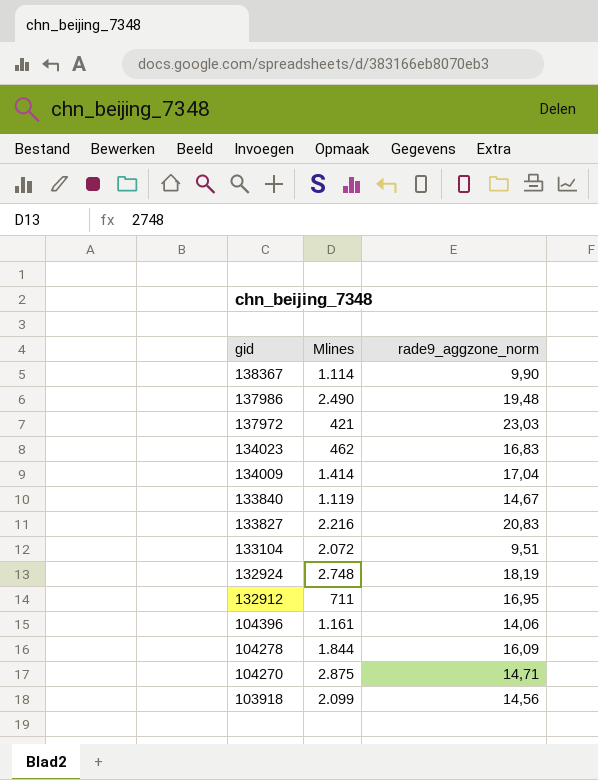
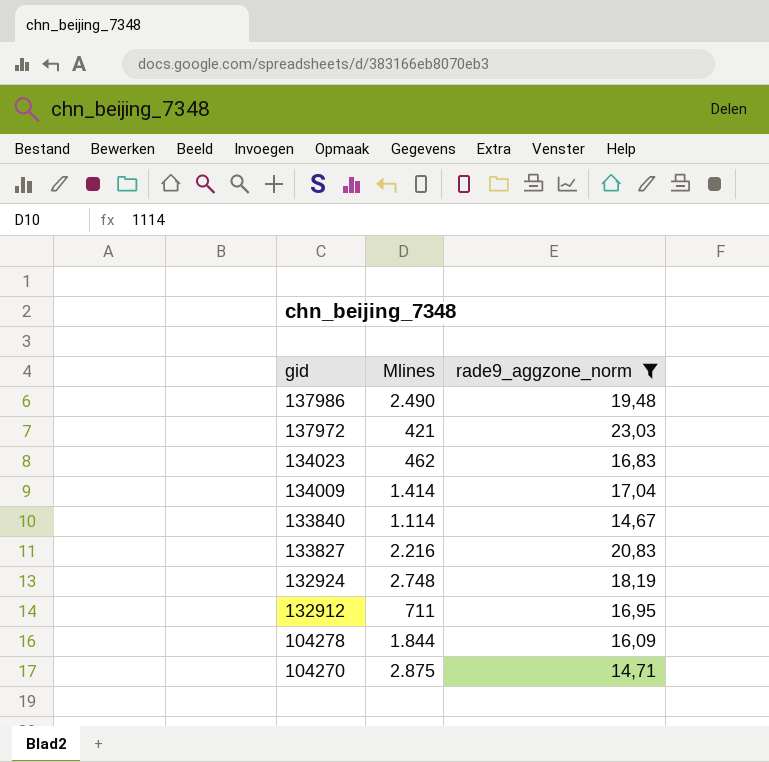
filter: none -> rade9_aggzone_norm >= 14,67
133840 | Mlines: 1.119 -> 1.114

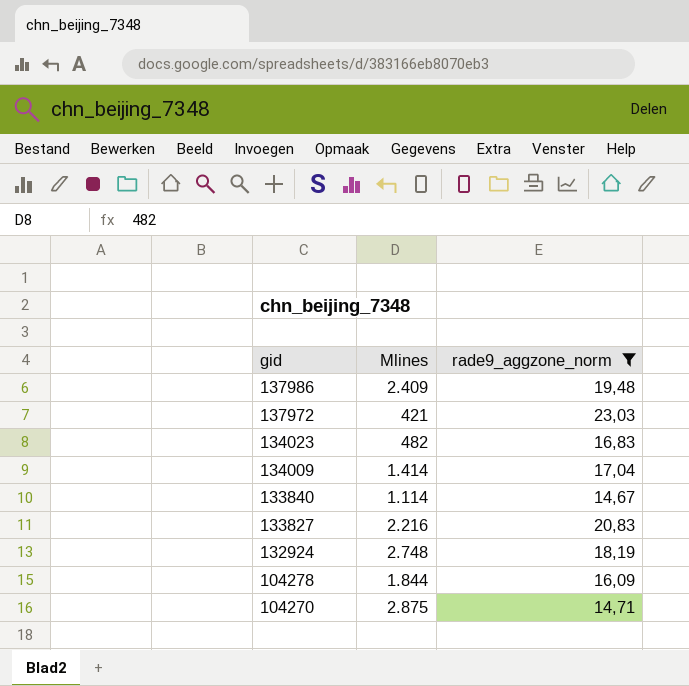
row 132912: 711 | 16,95 -> none
137986 | Mlines: 2.490 -> 2.409
134023 | Mlines: 462 -> 482

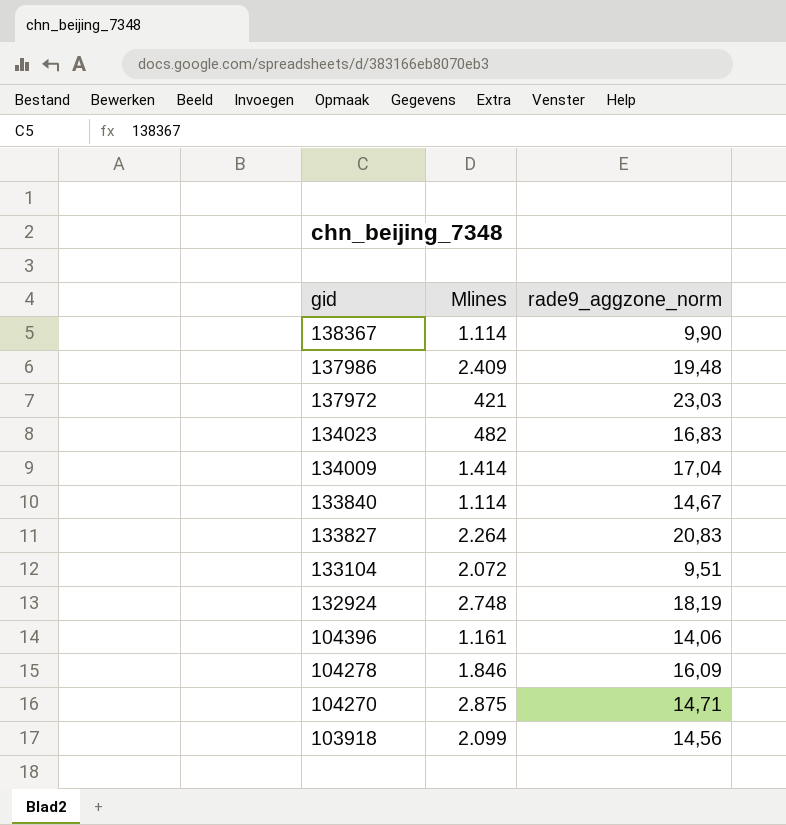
filter: rade9_aggzone_norm >= 14,67 -> none
133827 | Mlines: 2.216 -> 2.264
104278 | Mlines: 1.844 -> 1.846

